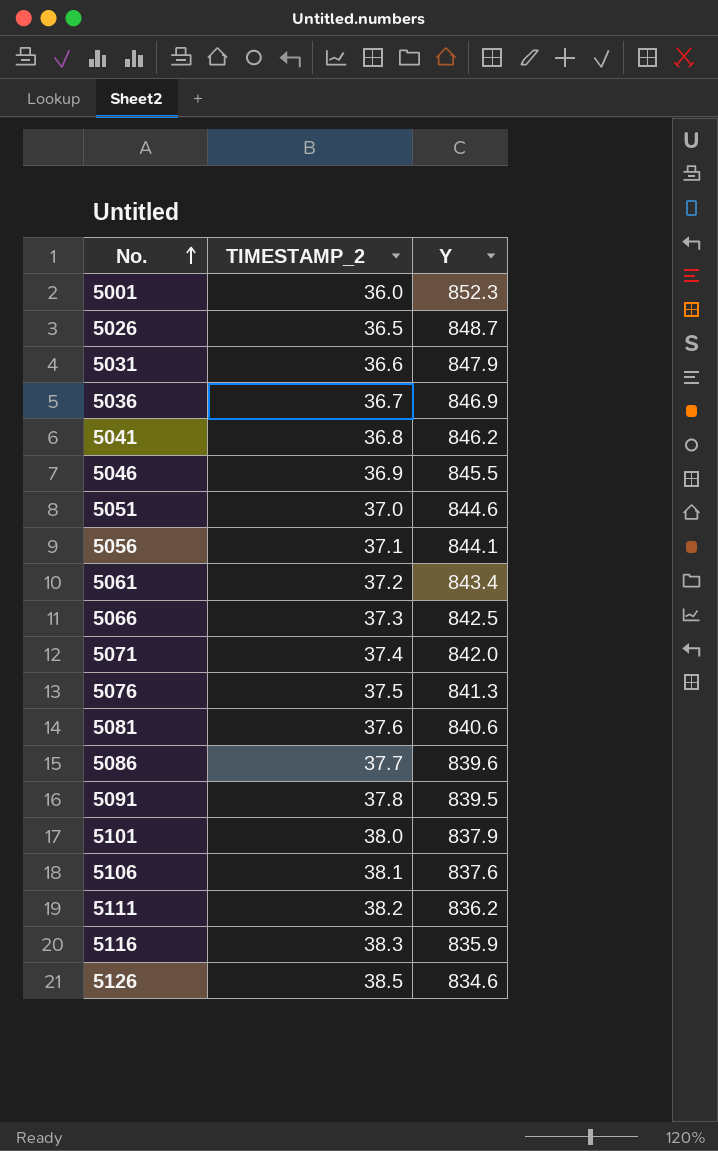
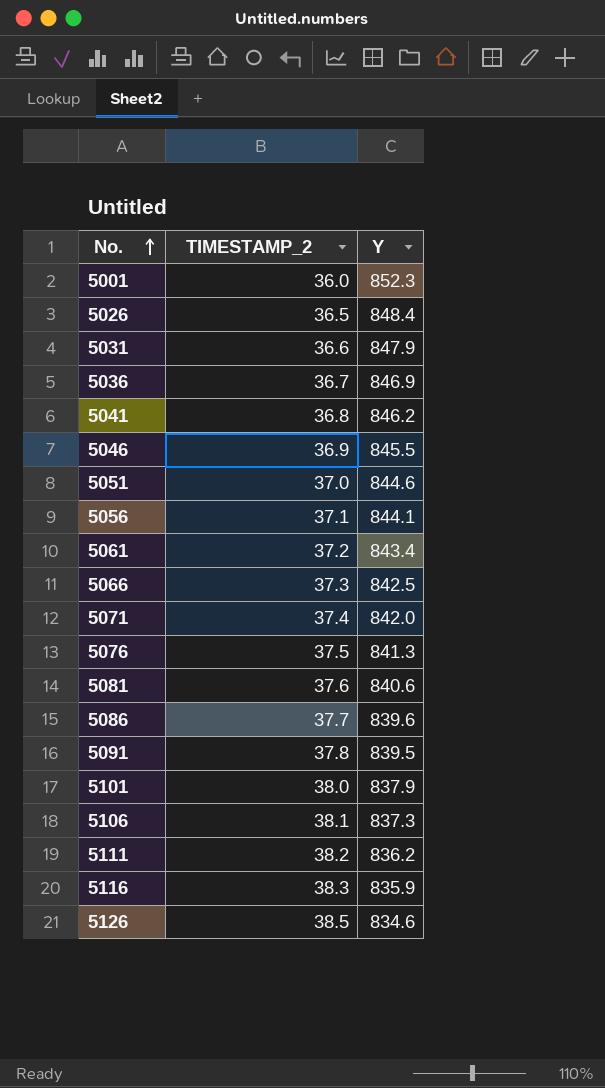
5026 | Y: 848.7 -> 848.4
5106 | Y: 837.6 -> 837.3

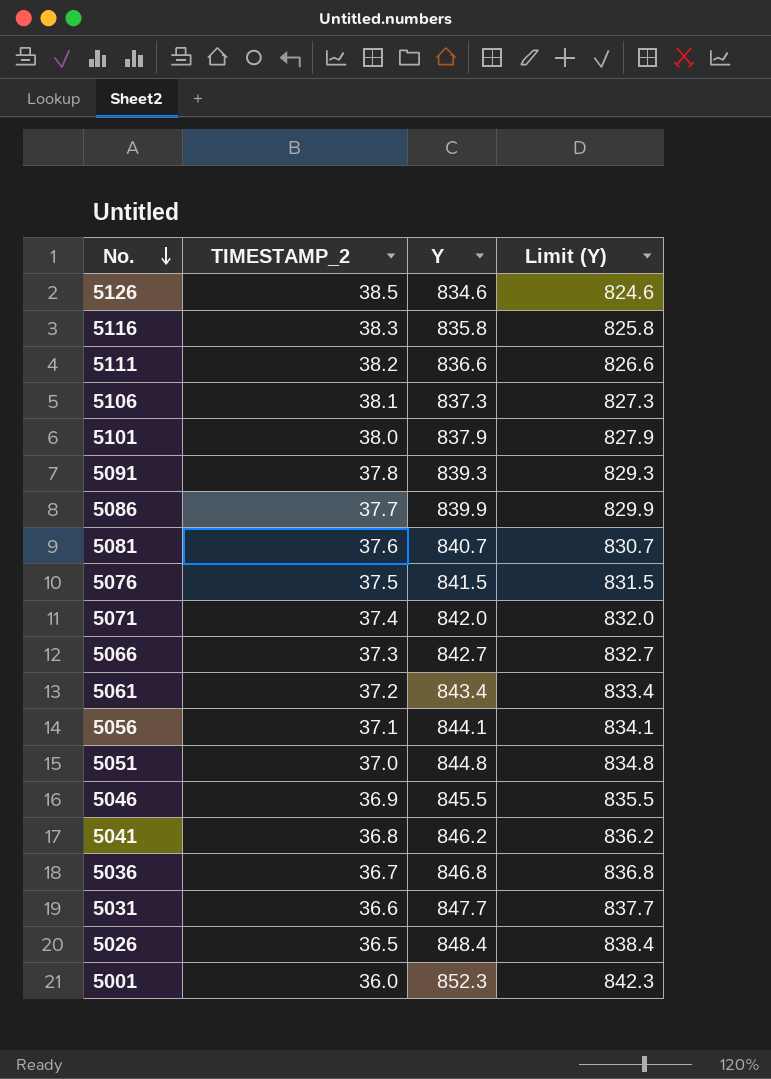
row order: No. ascending -> No. descending
column Limit (Y) | formula: none -> [Y] - 10
5116 | Y: 835.9 -> 835.8
5111 | Y: 836.2 -> 836.6
5091 | Y: 839.5 -> 839.3
5086 | Y: 839.6 -> 839.9
5081 | Y: 840.6 -> 840.7
5076 | Y: 841.3 -> 841.5
5066 | Y: 842.5 -> 842.7
5051 | Y: 844.6 -> 844.8
5036 | Y: 846.9 -> 846.8
5031 | Y: 847.9 -> 847.7

